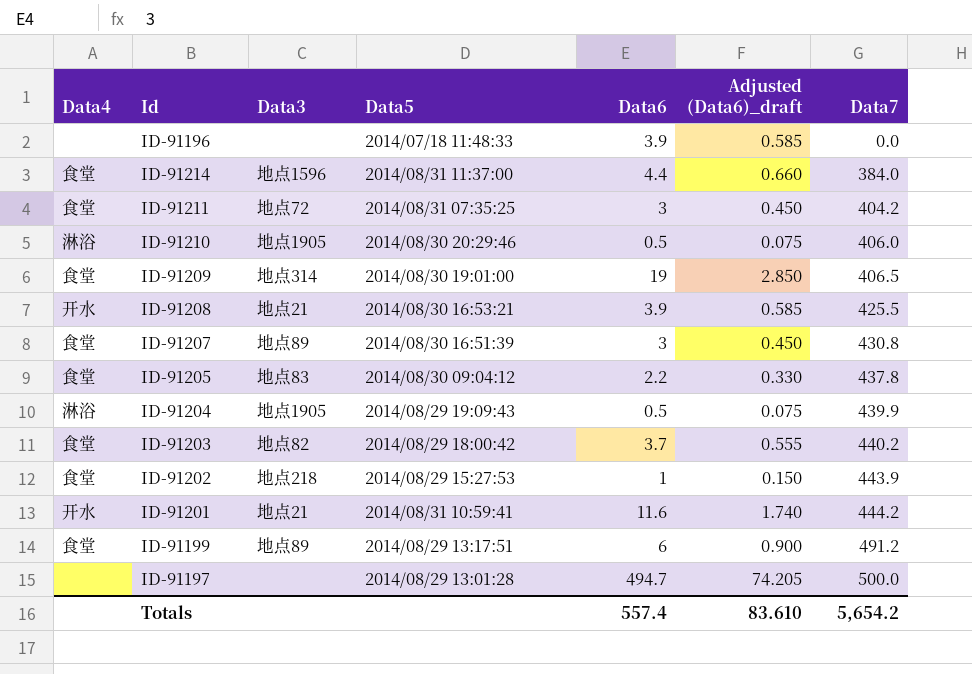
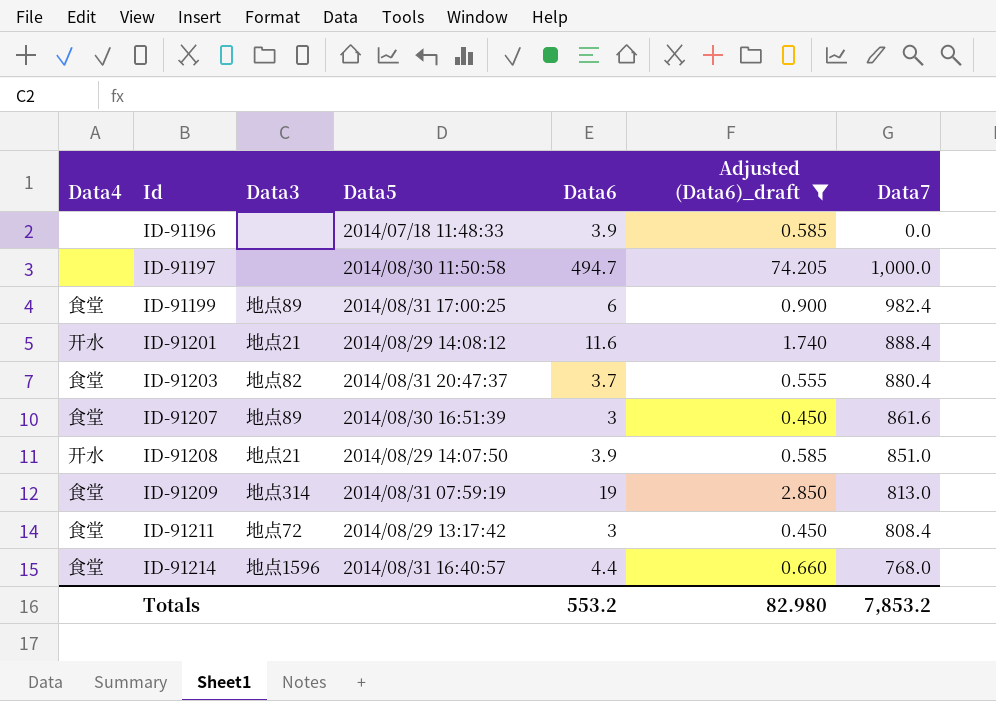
filter: none -> Adjusted (Data6)_draft >= 0.450
row order: Data7 ascending -> Id ascending
ID-91197 | Data5: 2014/08/29 13:01:28 -> 2014/08/30 11:50:58
ID-91197 | Data7: 500.0 -> 1,000.0
ID-91199 | Data5: 2014/08/29 13:17:51 -> 2014/08/31 17:00:25
ID-91199 | Data7: 491.2 -> 982.4
ID-91201 | Data5: 2014/08/31 10:59:41 -> 2014/08/29 14:08:12
ID-91201 | Data7: 444.2 -> 888.4
ID-91203 | Data5: 2014/08/29 18:00:42 -> 2014/08/31 20:47:37
ID-91203 | Data7: 440.2 -> 880.4
ID-91207 | Data7: 430.8 -> 861.6
ID-91208 | Data5: 2014/08/30 16:53:21 -> 2014/08/29 14:07:50
ID-91208 | Data7: 425.5 -> 851.0
ID-91209 | Data5: 2014/08/30 19:01:00 -> 2014/08/31 07:59:19
ID-91209 | Data7: 406.5 -> 813.0
ID-91211 | Data5: 2014/08/31 07:35:25 -> 2014/08/29 13:17:42
ID-91211 | Data7: 404.2 -> 808.4
ID-91214 | Data5: 2014/08/31 11:37:00 -> 2014/08/31 16:40:57
ID-91214 | Data7: 384.0 -> 768.0
Totals | Data6: 557.4 -> 553.2
Totals | Adjusted (Data6)_draft: 83.610 -> 82.980
Totals | Data7: 5,654.2 -> 7,853.2

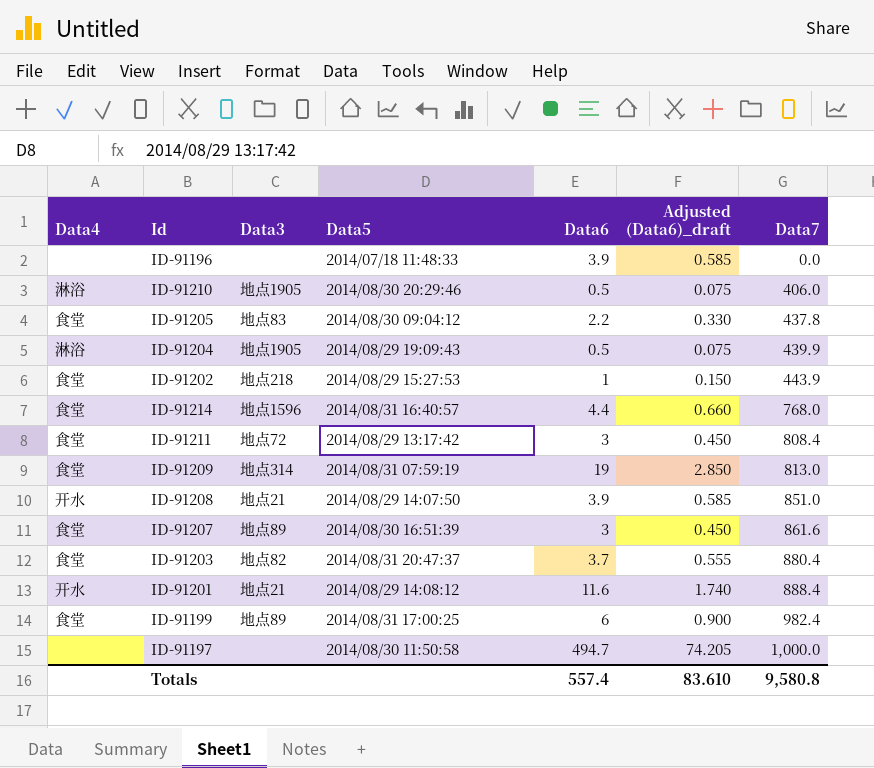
filter: Adjusted (Data6)_draft >= 0.450 -> none
row order: Id ascending -> Data7 ascending
Totals | Data6: 553.2 -> 557.4
Totals | Adjusted (Data6)_draft: 82.980 -> 83.610
Totals | Data7: 7,853.2 -> 9,580.8

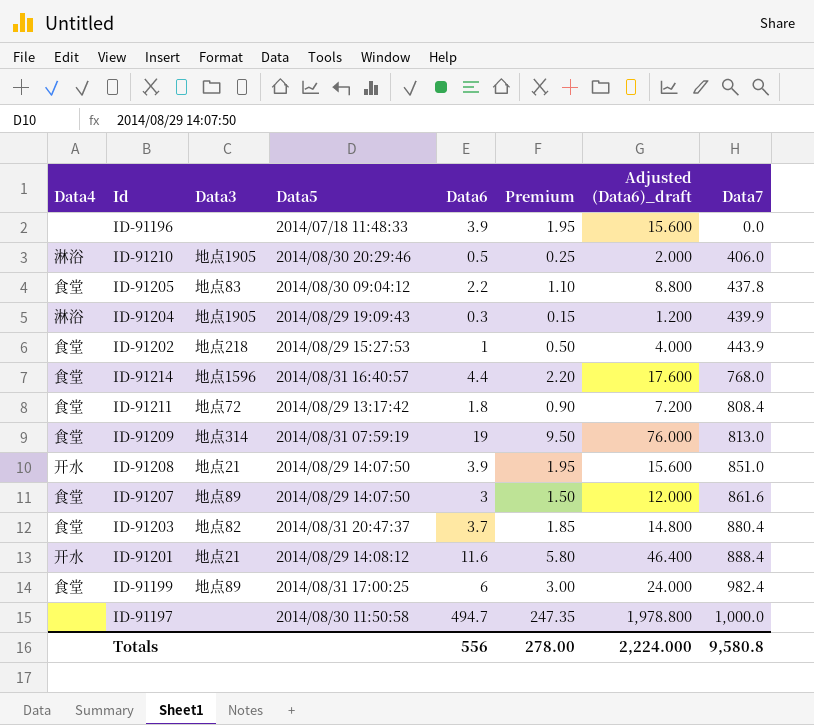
column Premium | formula: none -> [Data6] * 0.5
column Adjusted (Data6)_draft | formula: [Data6] * 0.15 -> [Data6] * 4
ID-91204 | Data6: 0.5 -> 0.3
ID-91211 | Data6: 3 -> 1.8
ID-91207 | Data5: 2014/08/30 16:51:39 -> 2014/08/29 14:07:50
Totals | Data6: 557.4 -> 556
Totals | Adjusted (Data6)_draft: 83.610 -> 2,224.000

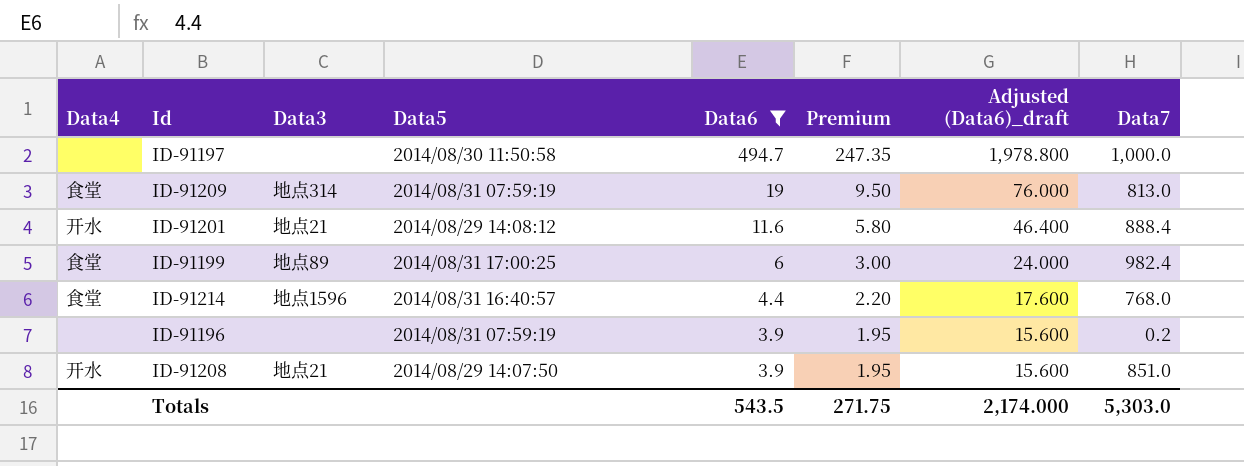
filter: none -> Data6 >= 3.9
row order: Data7 ascending -> Data6 descending
ID-91196 | Data5: 2014/07/18 11:48:33 -> 2014/08/31 07:59:19
ID-91196 | Data7: 0.0 -> 0.2
Totals | Data6: 556 -> 543.5
Totals | Premium: 278.00 -> 271.75
Totals | Adjusted (Data6)_draft: 2,224.000 -> 2,174.000
Totals | Data7: 9,580.8 -> 5,303.0

